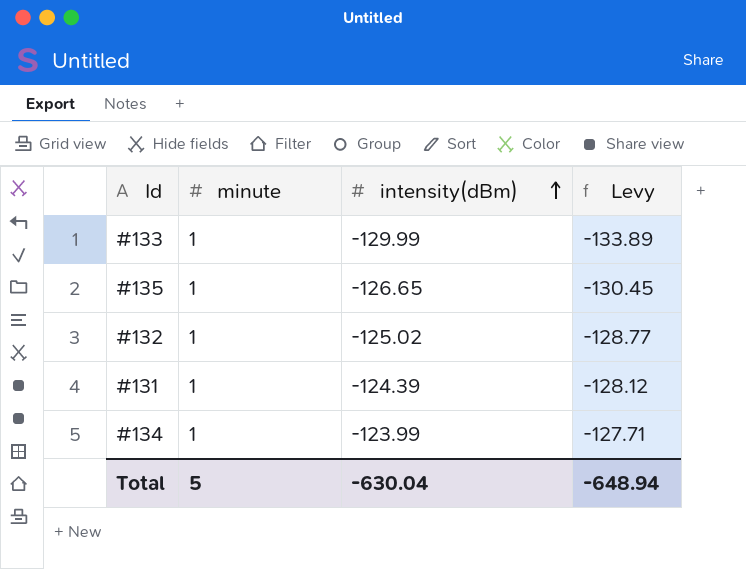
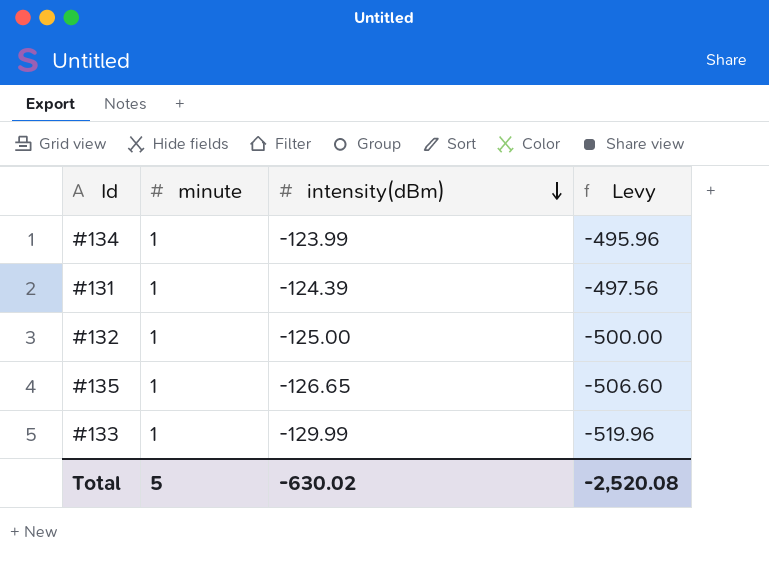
row order: intensity(dBm) ascending -> intensity(dBm) descending
column Levy | formula: [intensity(dBm)] * 1.03 -> [intensity(dBm)] * 4
#132 | intensity(dBm): -125.02 -> -125.00
Total | intensity(dBm): -630.04 -> -630.02
Total | Levy: -648.94 -> -2,520.08

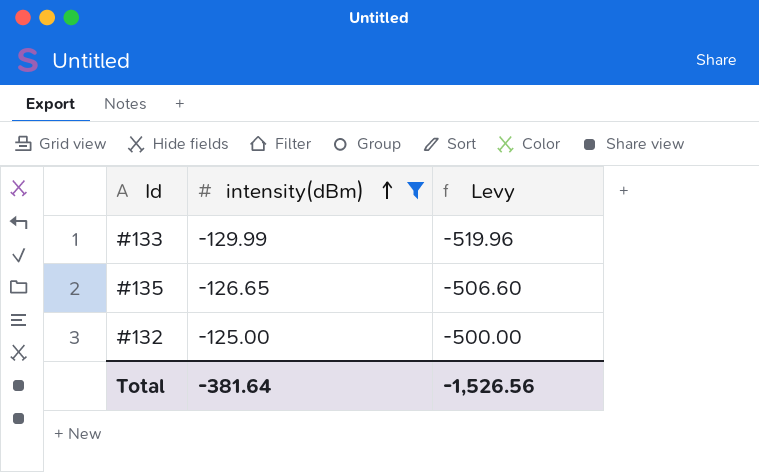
filter: none -> intensity(dBm) <= -125.00
row order: intensity(dBm) descending -> intensity(dBm) ascending
column minute | position: 2 -> none
Total | intensity(dBm): -630.02 -> -381.64
Total | Levy: -2,520.08 -> -1,526.56

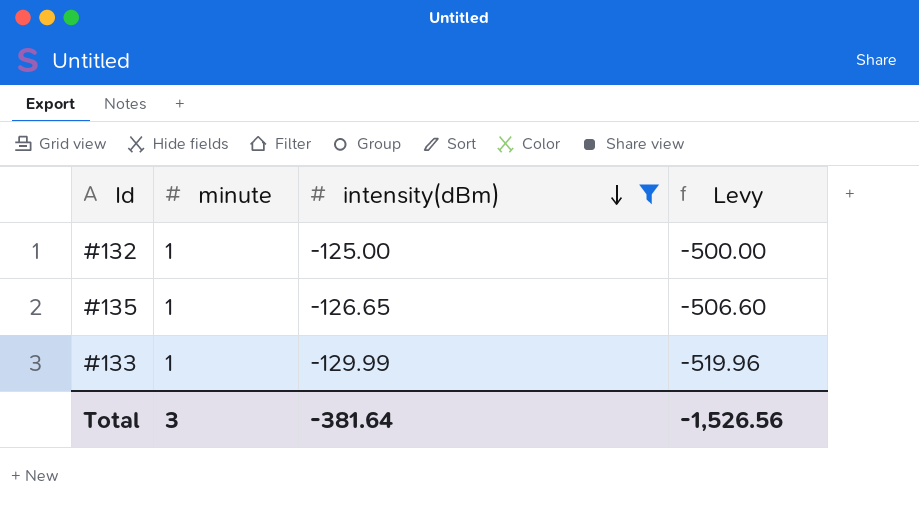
row order: intensity(dBm) ascending -> intensity(dBm) descending
column minute | position: none -> 2

